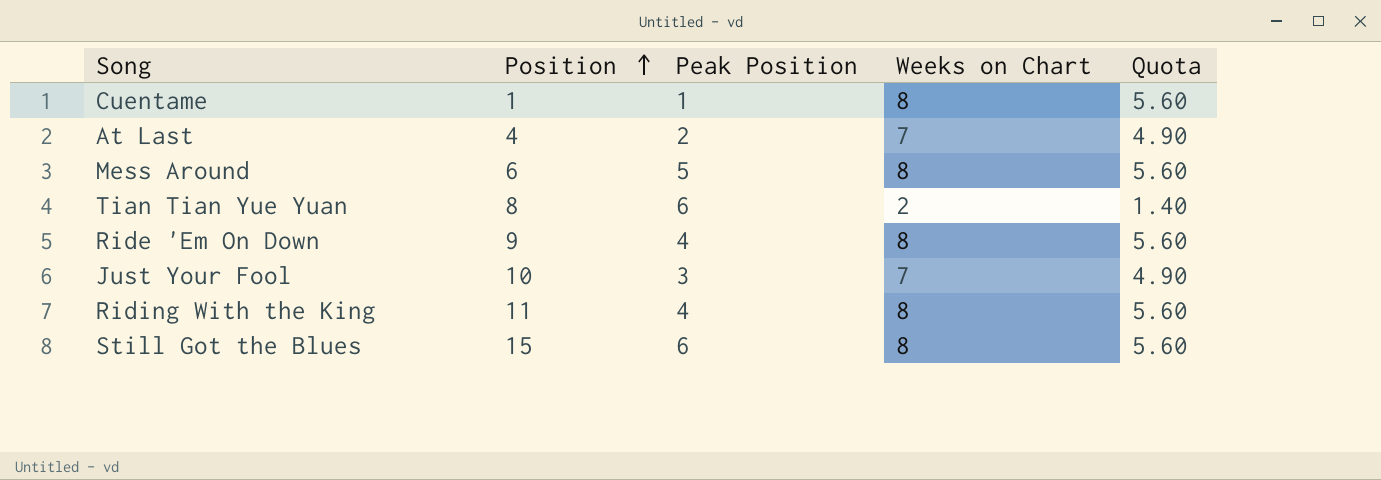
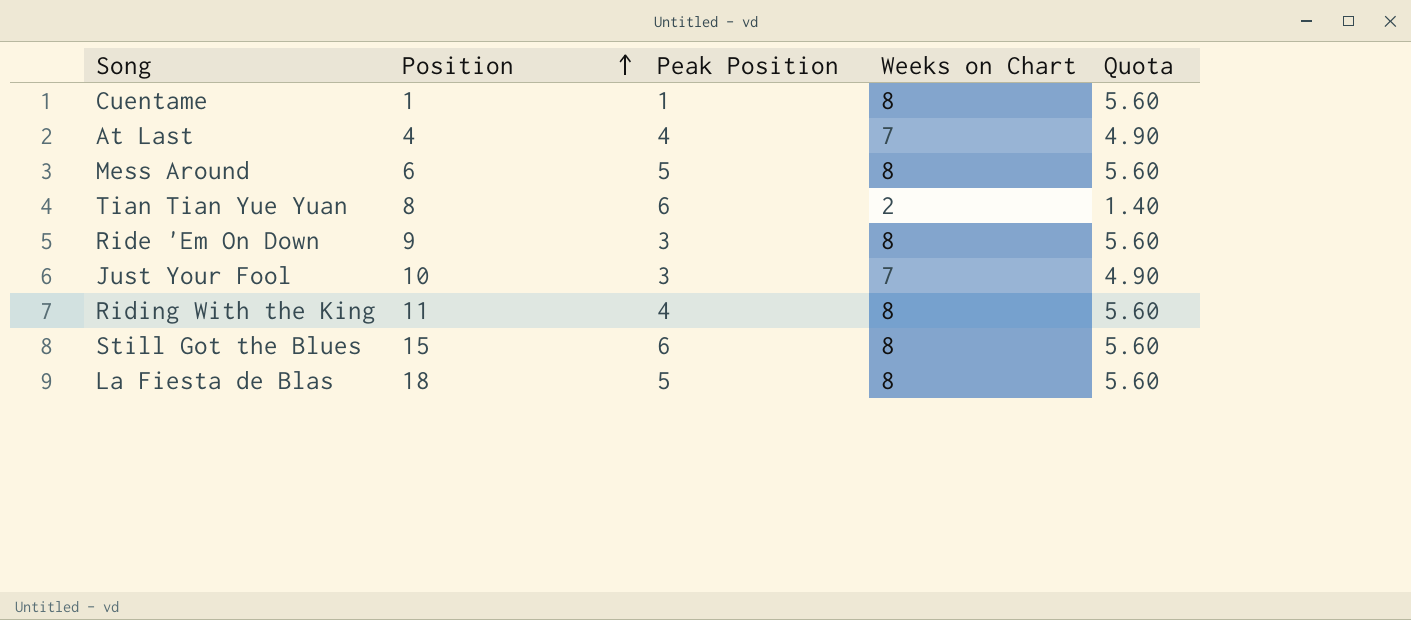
At Last | Peak Position: 2 -> 4
Ride 'Em On Down | Peak Position: 4 -> 3
row La Fiesta de Blas: none -> 18 | 5 | 8 | 5.60

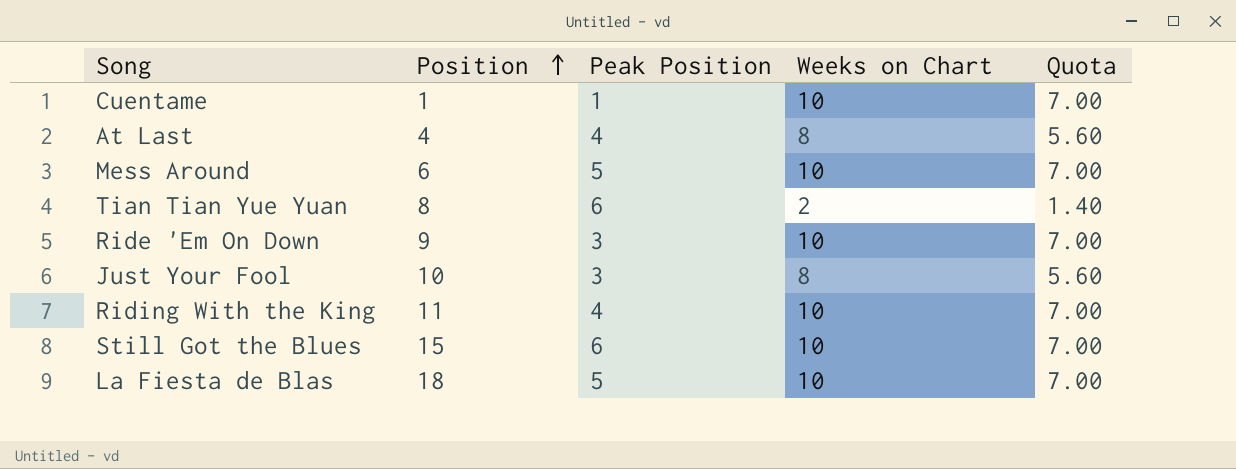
Cuentame | Weeks on Chart: 8 -> 10
Cuentame | Quota: 5.60 -> 7.00
At Last | Weeks on Chart: 7 -> 8
At Last | Quota: 4.90 -> 5.60
Mess Around | Weeks on Chart: 8 -> 10
Mess Around | Quota: 5.60 -> 7.00
Ride 'Em On Down | Weeks on Chart: 8 -> 10
Ride 'Em On Down | Quota: 5.60 -> 7.00
Just Your Fool | Weeks on Chart: 7 -> 8
Just Your Fool | Quota: 4.90 -> 5.60
Riding With the King | Weeks on Chart: 8 -> 10
Riding With the King | Quota: 5.60 -> 7.00
Still Got the Blues | Weeks on Chart: 8 -> 10
Still Got the Blues | Quota: 5.60 -> 7.00
La Fiesta de Blas | Weeks on Chart: 8 -> 10
La Fiesta de Blas | Quota: 5.60 -> 7.00

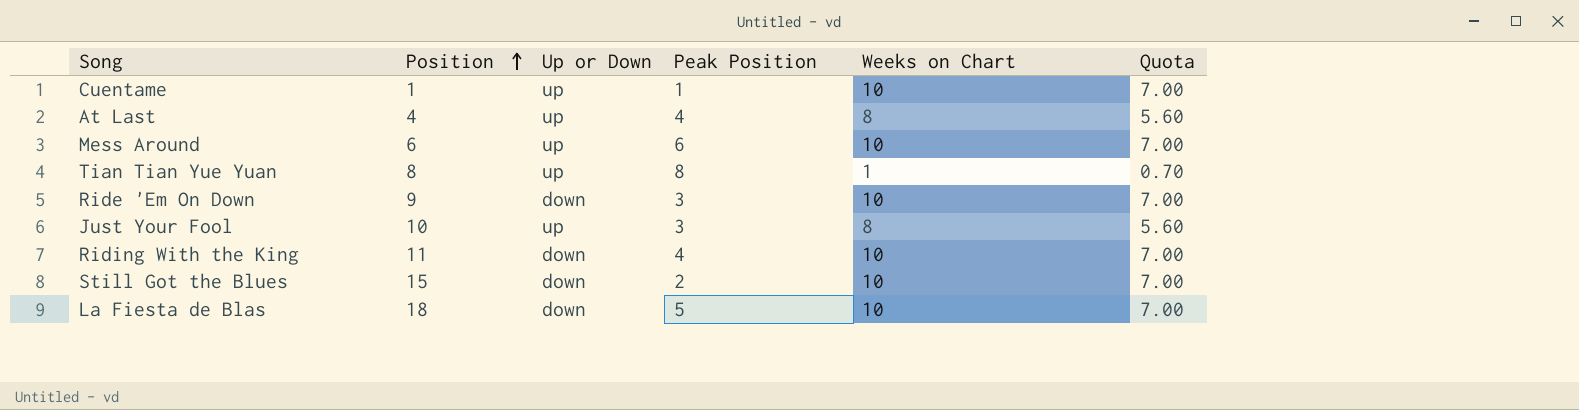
column Up or Down | position: none -> 3
Mess Around | Peak Position: 5 -> 6
Tian Tian Yue Yuan | Peak Position: 6 -> 8
Tian Tian Yue Yuan | Weeks on Chart: 2 -> 1
Tian Tian Yue Yuan | Quota: 1.40 -> 0.70
Still Got the Blues | Peak Position: 6 -> 2

